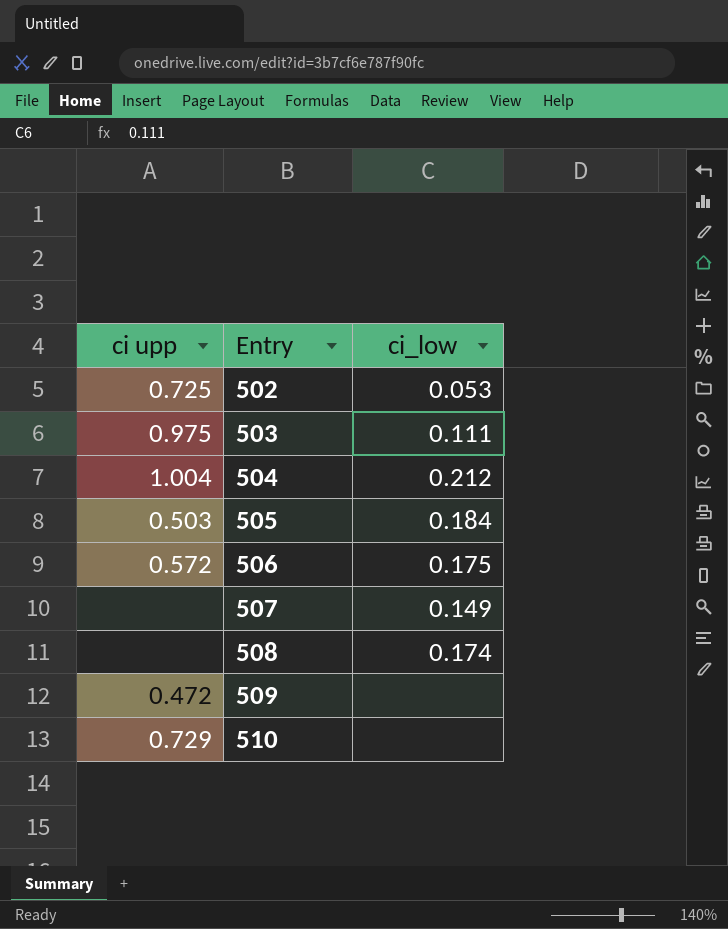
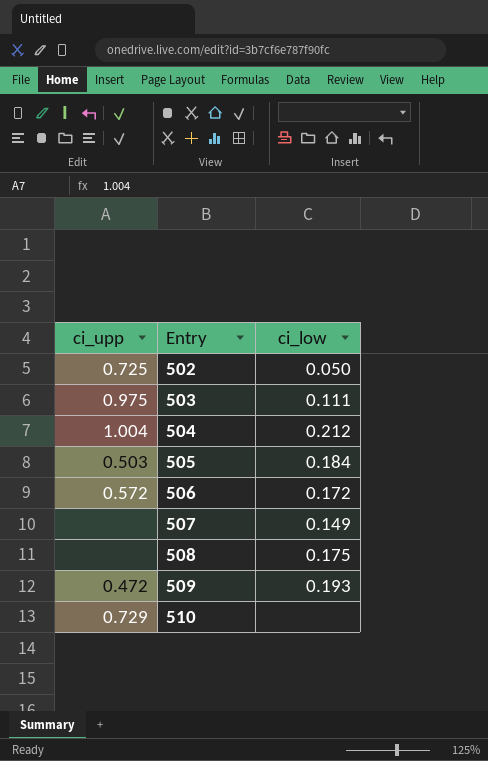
column name: ci upp -> ci_upp
502 | ci_low: 0.053 -> 0.050
506 | ci_low: 0.175 -> 0.172
508 | ci_low: 0.174 -> 0.175
509 | ci_low: none -> 0.193

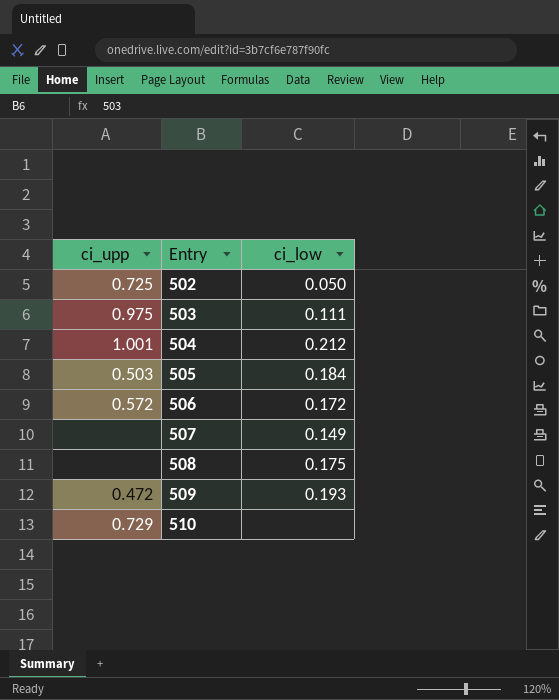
504 | ci_upp: 1.004 -> 1.001

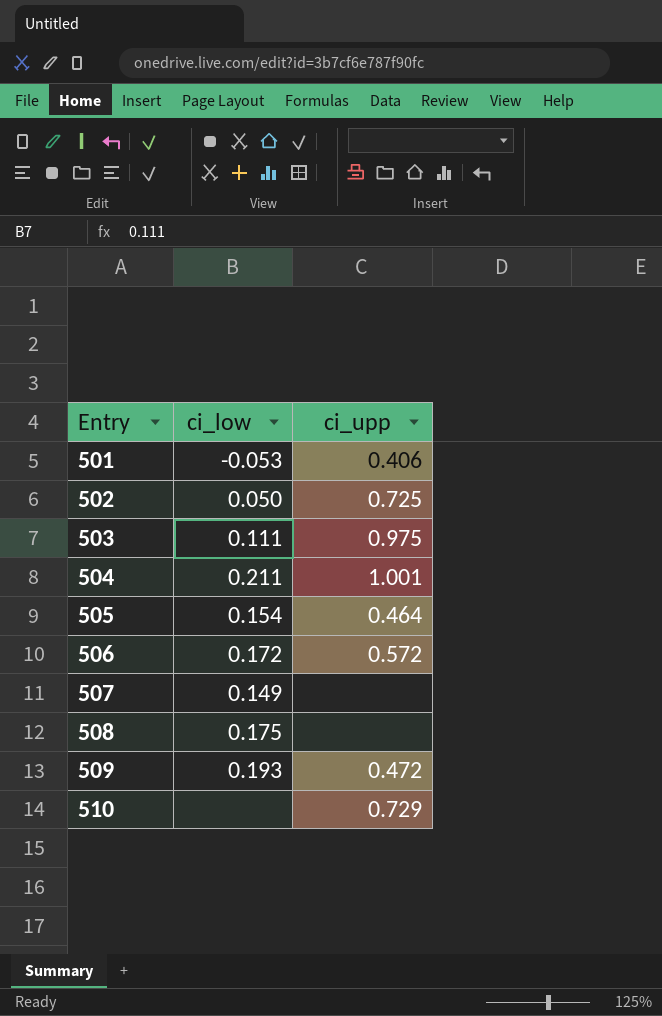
column ci_upp | position: 1 -> 3
row 501: none -> -0.053 | 0.406
504 | ci_low: 0.212 -> 0.211
505 | ci_low: 0.184 -> 0.154
505 | ci_upp: 0.503 -> 0.464

